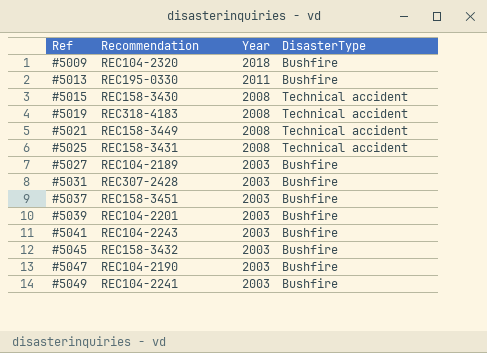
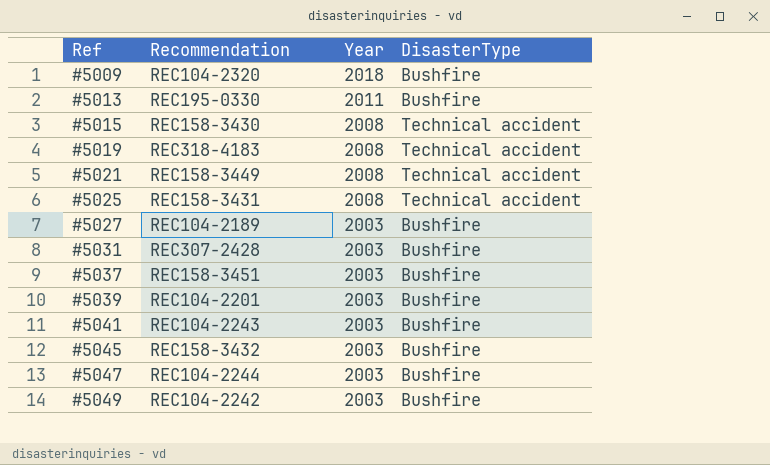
#5047 | Recommendation: REC104-2190 -> REC104-2244
#5049 | Recommendation: REC104-2241 -> REC104-2242

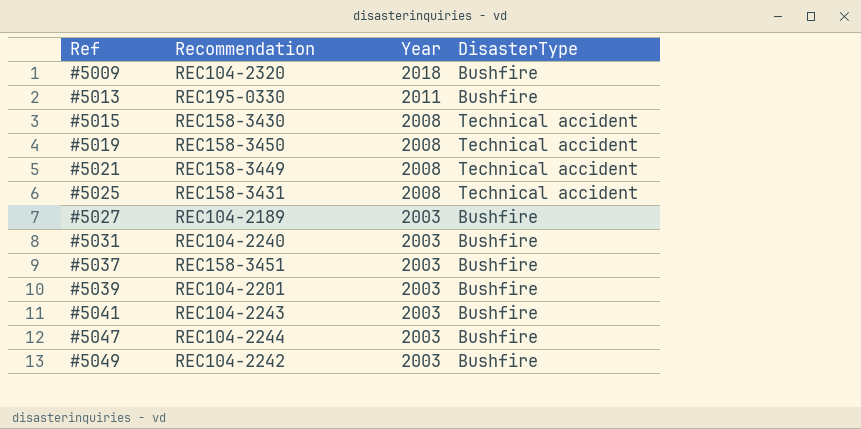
row #5045: REC158-3432 | 2003 | Bushfire -> none
#5019 | Recommendation: REC318-4183 -> REC158-3450
#5031 | Recommendation: REC307-2428 -> REC104-2240

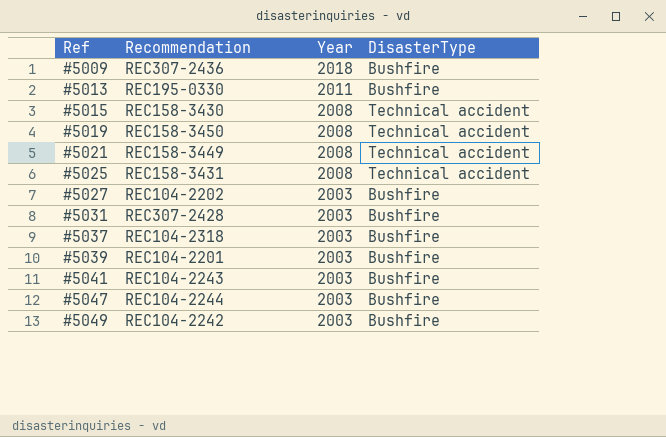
#5009 | Recommendation: REC104-2320 -> REC307-2436
#5027 | Recommendation: REC104-2189 -> REC104-2202
#5031 | Recommendation: REC104-2240 -> REC307-2428
#5037 | Recommendation: REC158-3451 -> REC104-2318

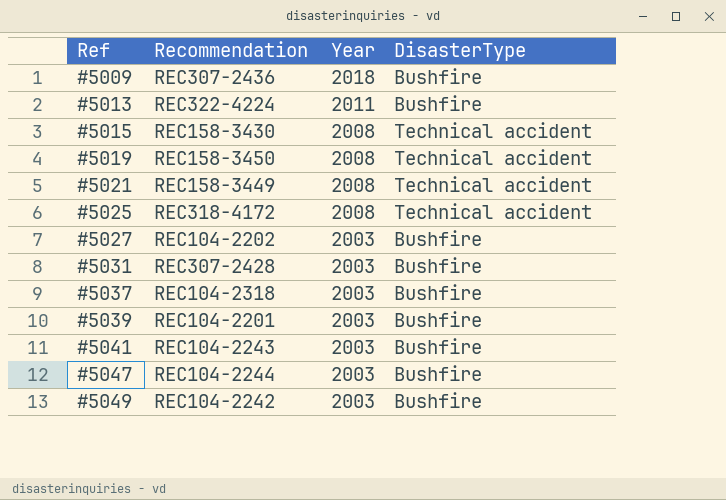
#5013 | Recommendation: REC195-0330 -> REC322-4224
#5025 | Recommendation: REC158-3431 -> REC318-4172

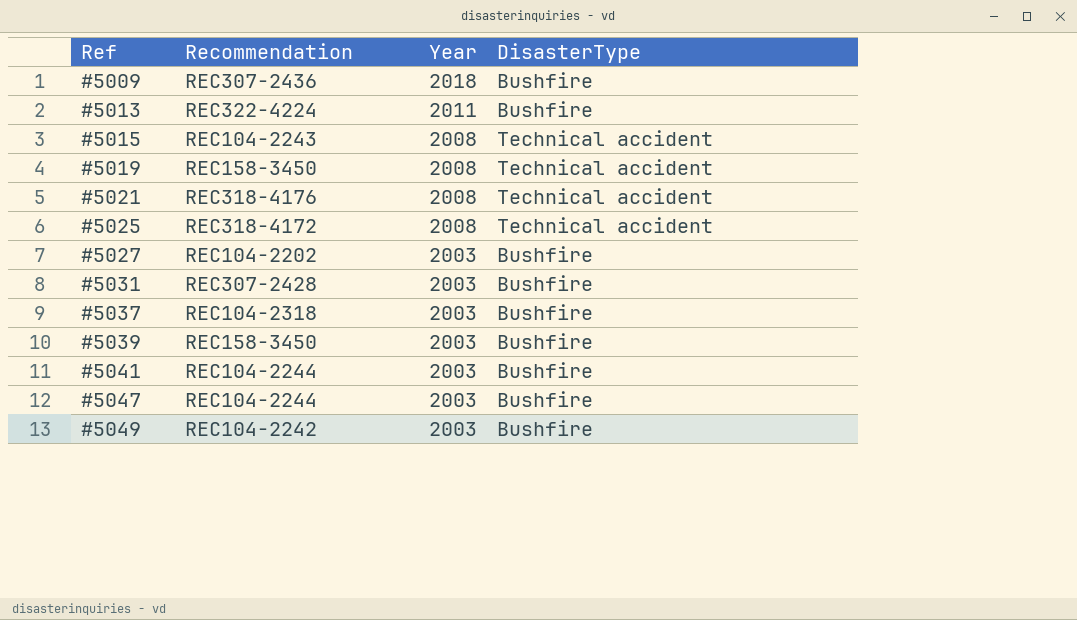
#5015 | Recommendation: REC158-3430 -> REC104-2243
#5021 | Recommendation: REC158-3449 -> REC318-4176
#5039 | Recommendation: REC104-2201 -> REC158-3450
#5041 | Recommendation: REC104-2243 -> REC104-2244

